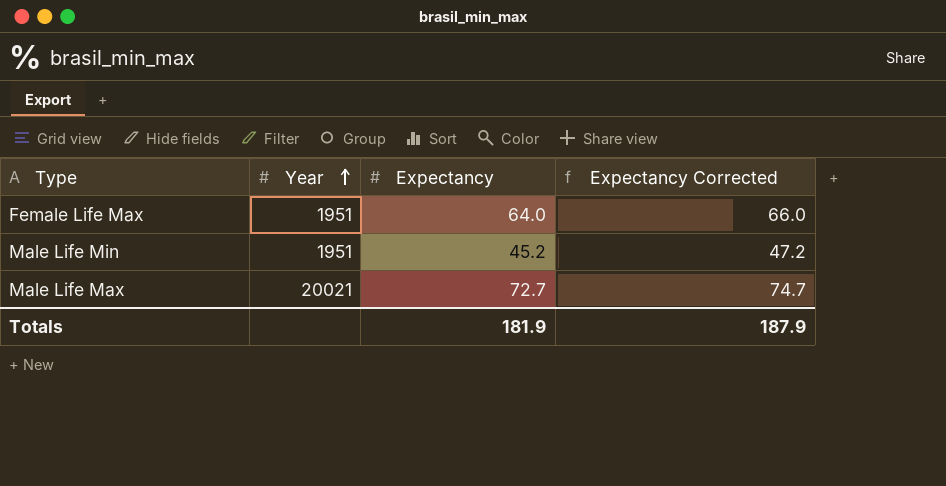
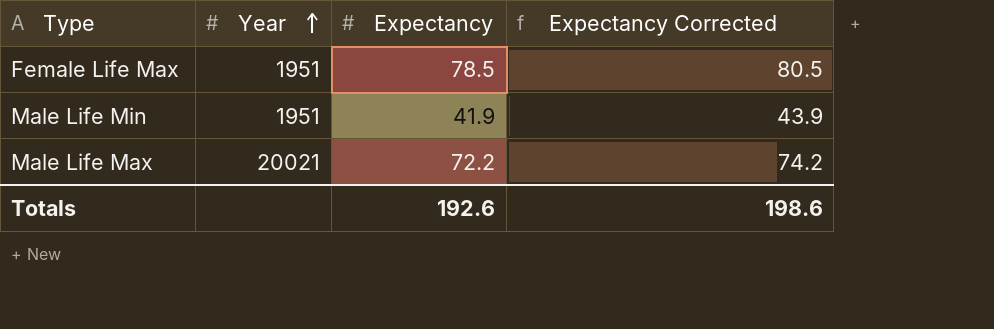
Female Life Max | Expectancy: 64.0 -> 78.5
Female Life Max | Expectancy Corrected: 66.0 -> 80.5
Male Life Min | Expectancy: 45.2 -> 41.9
Male Life Min | Expectancy Corrected: 47.2 -> 43.9
Male Life Max | Expectancy: 72.7 -> 72.2
Male Life Max | Expectancy Corrected: 74.7 -> 74.2
Totals | Expectancy: 181.9 -> 192.6
Totals | Expectancy Corrected: 187.9 -> 198.6

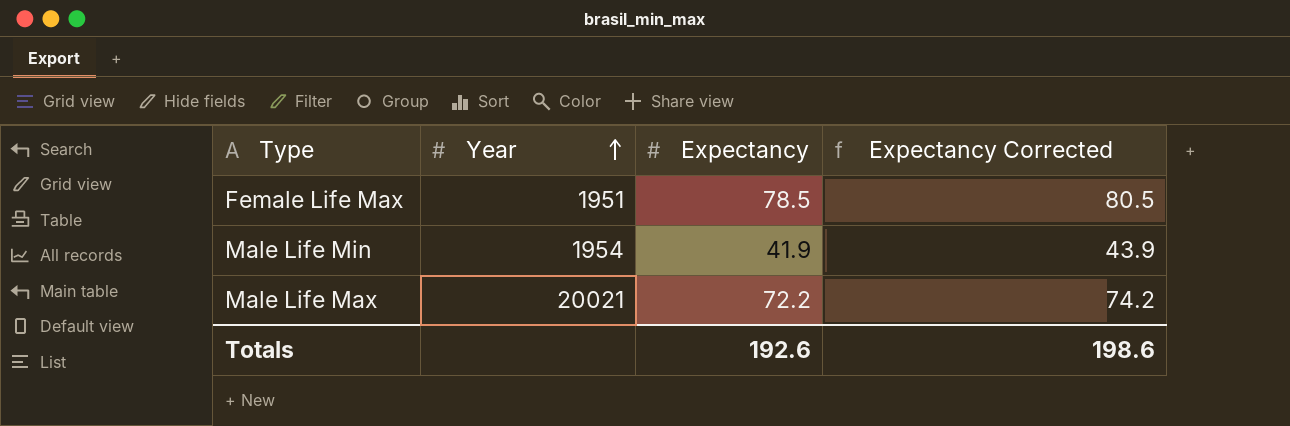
Male Life Min | Year: 1951 -> 1954

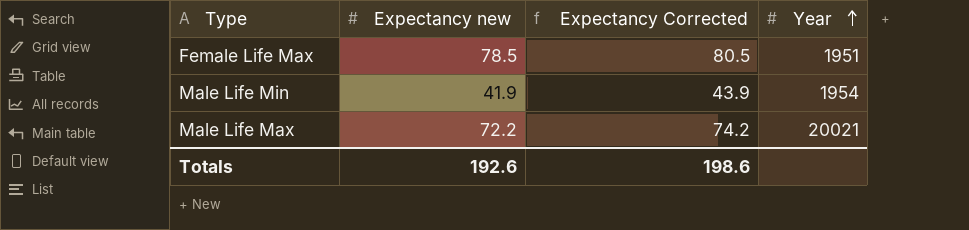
column name: Expectancy -> Expectancy new
column Year | position: 2 -> 4

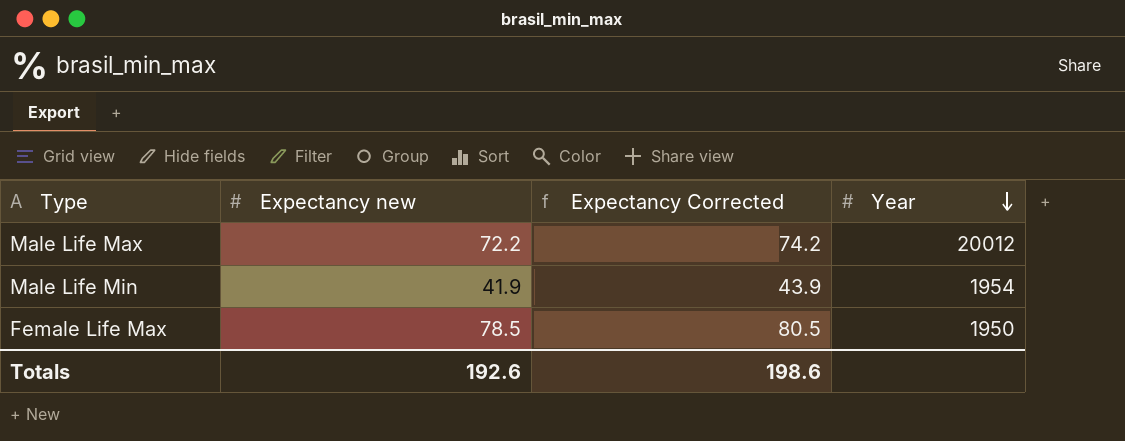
row order: Year ascending -> Year descending
Male Life Max | Year: 20021 -> 20012
Female Life Max | Year: 1951 -> 1950

